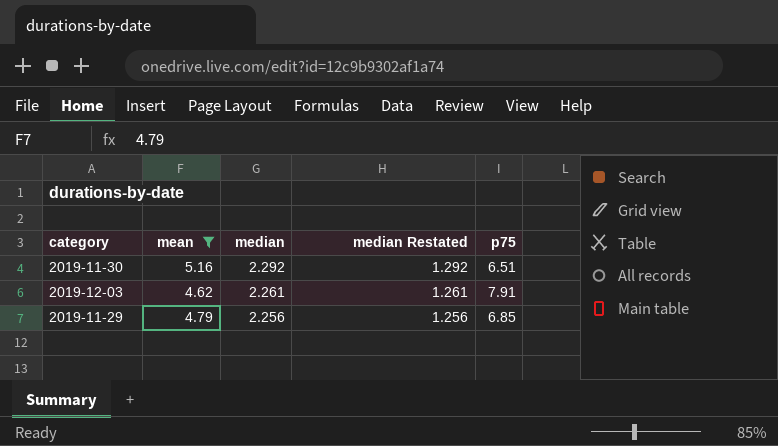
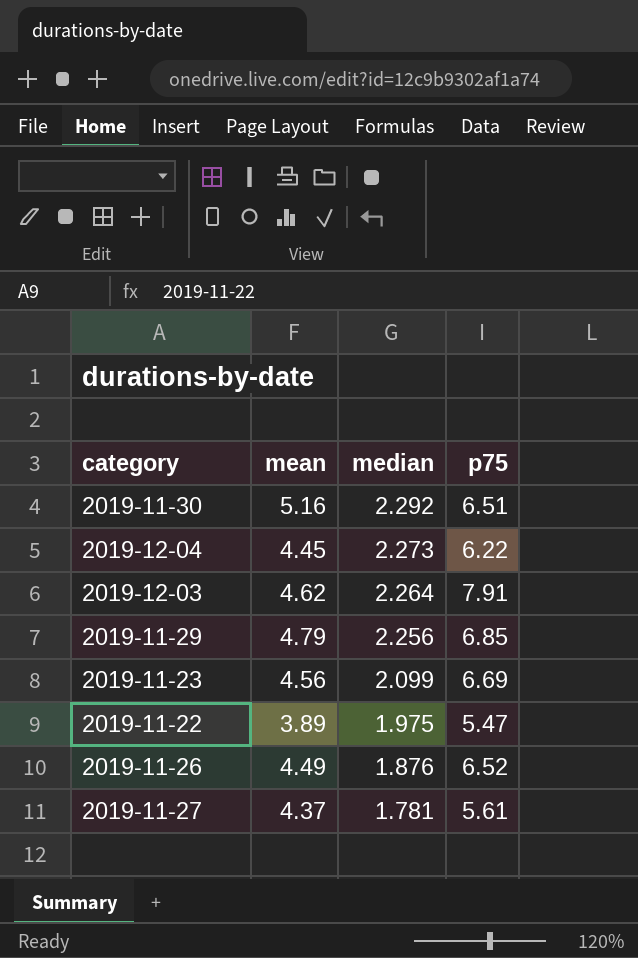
filter: mean >= 4.62 -> none
column median Restated | formula: [median] - 1 -> none
2019-12-03 | median: 2.261 -> 2.264

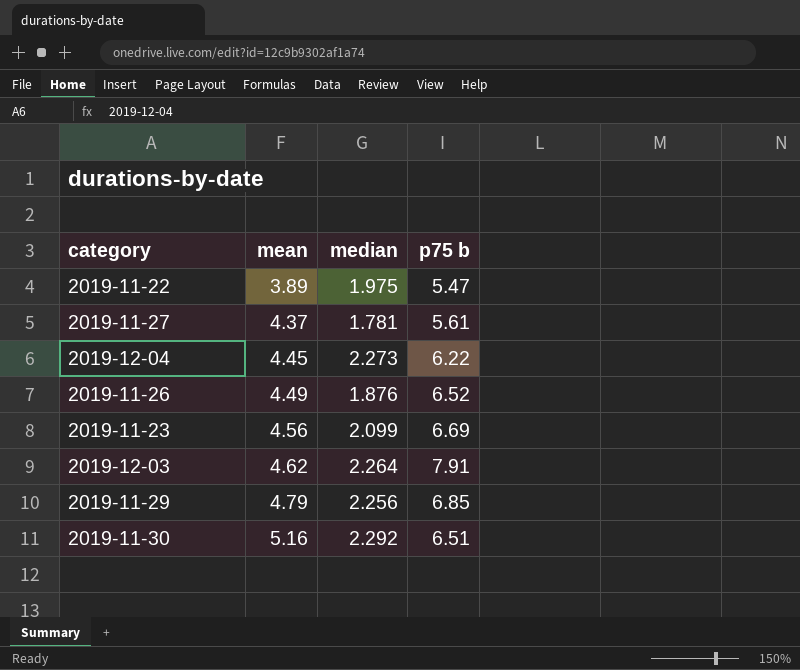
row order: median descending -> mean ascending
column name: p75 -> p75 b

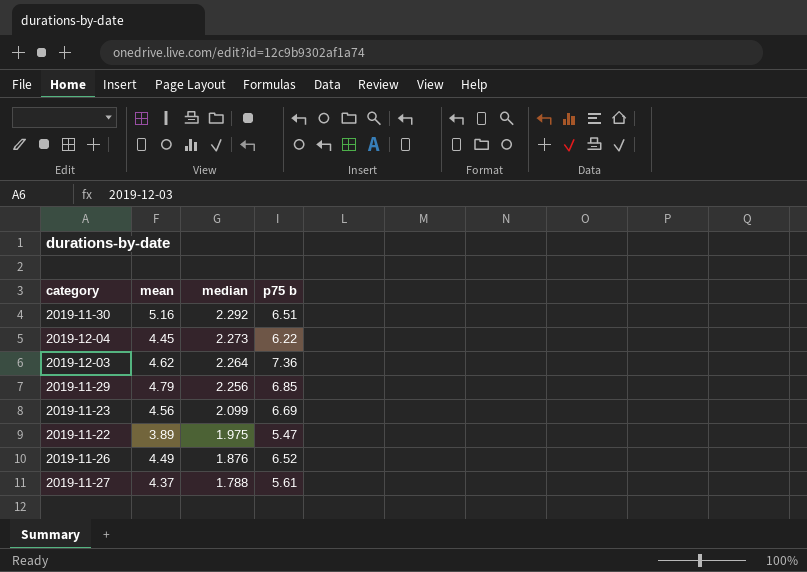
row order: mean ascending -> median descending
2019-12-03 | p75 b: 7.91 -> 7.36
2019-11-27 | median: 1.781 -> 1.788

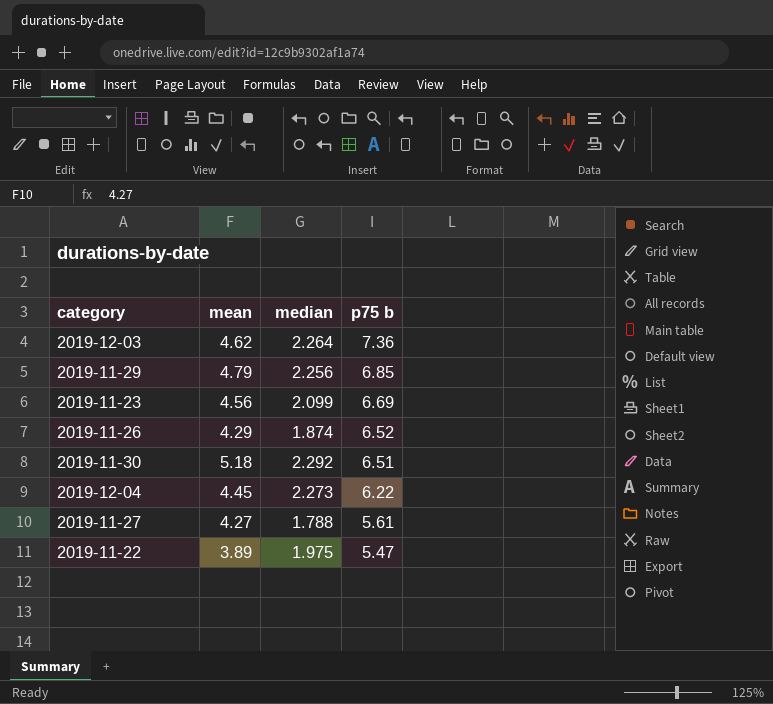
row order: median descending -> p75 b descending
2019-11-26 | mean: 4.49 -> 4.29
2019-11-26 | median: 1.876 -> 1.874
2019-11-30 | mean: 5.16 -> 5.18
2019-11-27 | mean: 4.37 -> 4.27

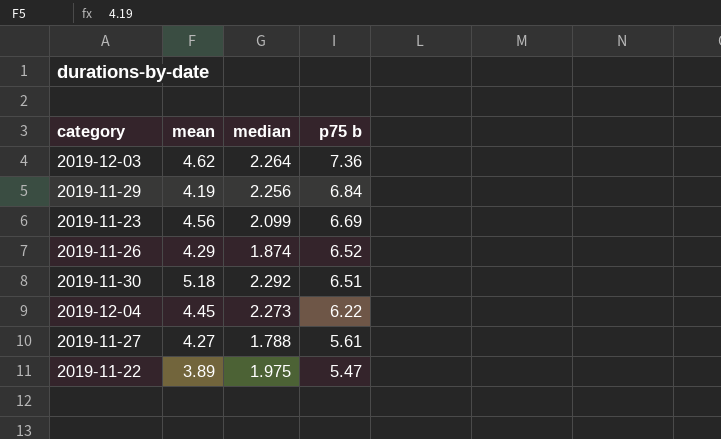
2019-11-29 | mean: 4.79 -> 4.19
2019-11-29 | p75 b: 6.85 -> 6.84

